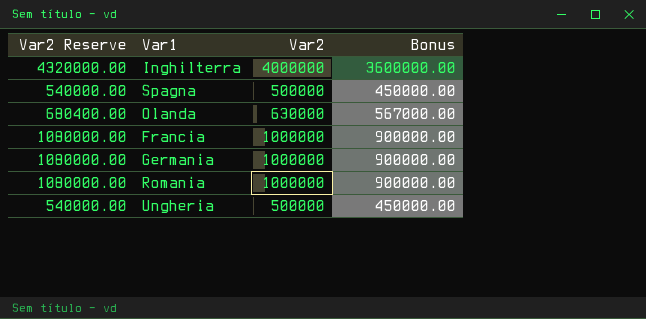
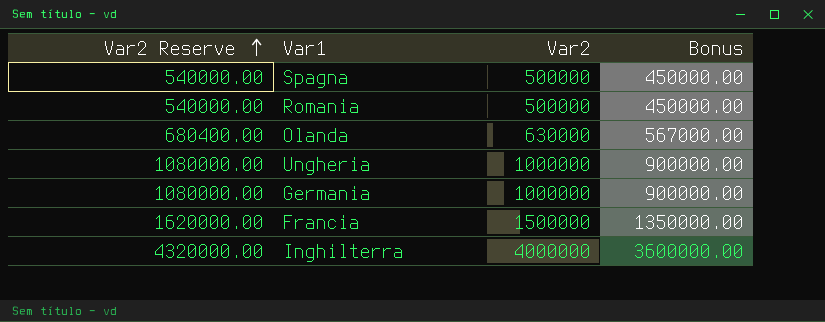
row order: none -> Var2 Reserve ascending
Romania | Var2 Reserve: 1080000.00 -> 540000.00
Romania | Var2: 1000000 -> 500000
Romania | Bonus: 900000.00 -> 450000.00
Ungheria | Var2 Reserve: 540000.00 -> 1080000.00
Ungheria | Var2: 500000 -> 1000000
Ungheria | Bonus: 450000.00 -> 900000.00
Francia | Var2 Reserve: 1080000.00 -> 1620000.00
Francia | Var2: 1000000 -> 1500000
Francia | Bonus: 900000.00 -> 1350000.00

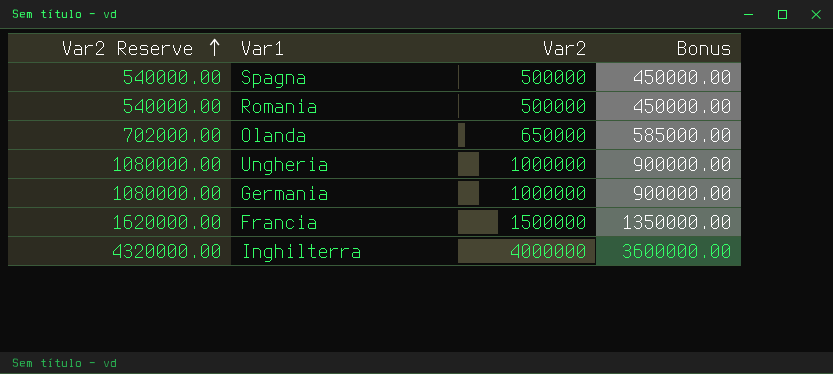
Olanda | Var2 Reserve: 680400.00 -> 702000.00
Olanda | Var2: 630000 -> 650000
Olanda | Bonus: 567000.00 -> 585000.00

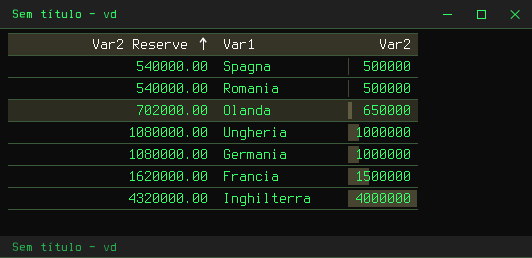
column Bonus | formula: [Var2] * 0.9 -> none

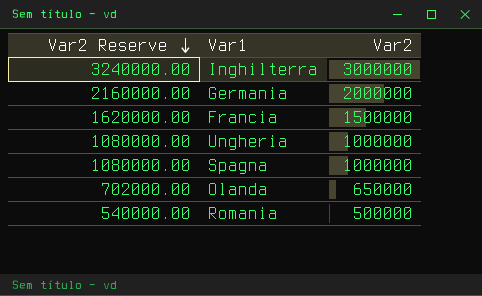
row order: Var2 Reserve ascending -> Var2 Reserve descending
Inghilterra | Var2 Reserve: 4320000.00 -> 3240000.00
Inghilterra | Var2: 4000000 -> 3000000
Germania | Var2 Reserve: 1080000.00 -> 2160000.00
Germania | Var2: 1000000 -> 2000000
Spagna | Var2 Reserve: 540000.00 -> 1080000.00
Spagna | Var2: 500000 -> 1000000

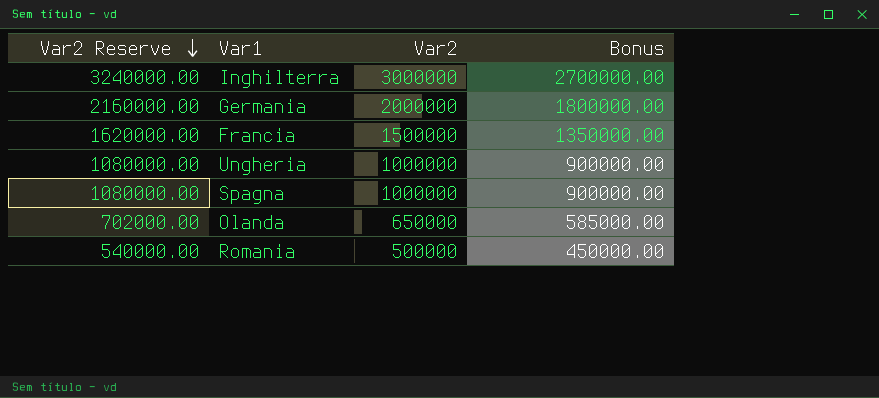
column Bonus | formula: none -> [Var2] * 0.9

